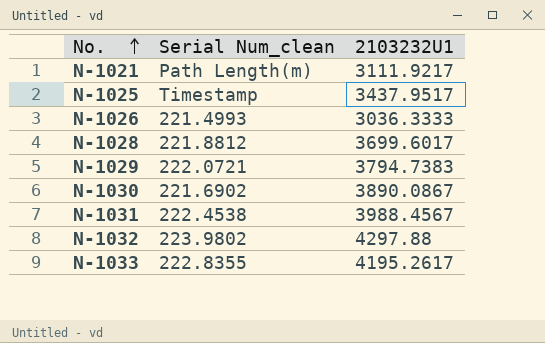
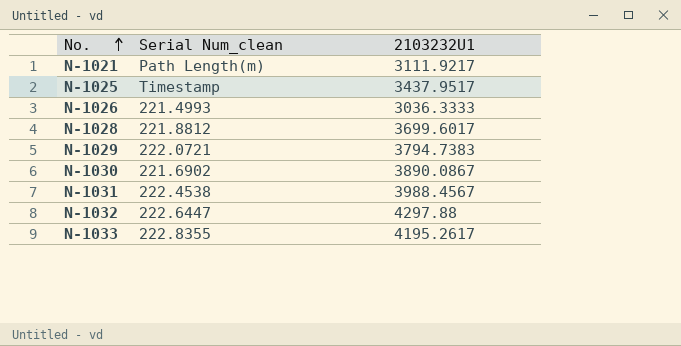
N-1032 | Serial Num_clean: 223.9802 -> 222.6447

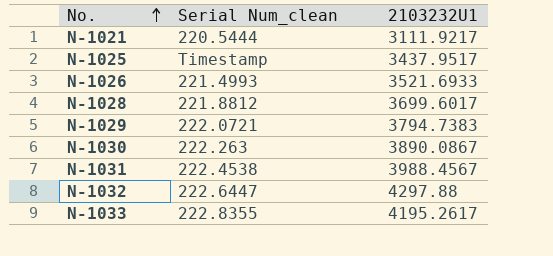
N-1021 | Serial Num_clean: Path Length(m) -> 220.5444
N-1026 | 2103232U1: 3036.3333 -> 3521.6933
N-1030 | Serial Num_clean: 221.6902 -> 222.263

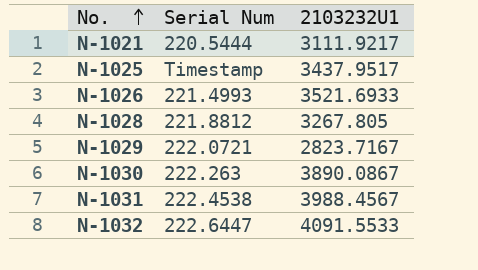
column name: Serial Num_clean -> Serial Num
row N-1033: 222.8355 | 4195.2617 -> none
N-1028 | 2103232U1: 3699.6017 -> 3267.805
N-1029 | 2103232U1: 3794.7383 -> 2823.7167
N-1032 | 2103232U1: 4297.88 -> 4091.5533

